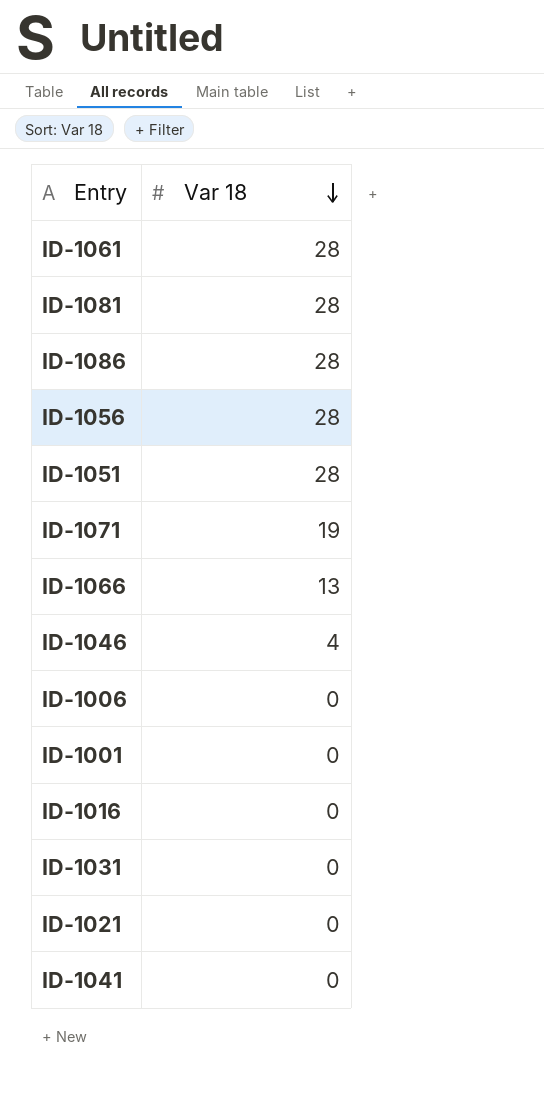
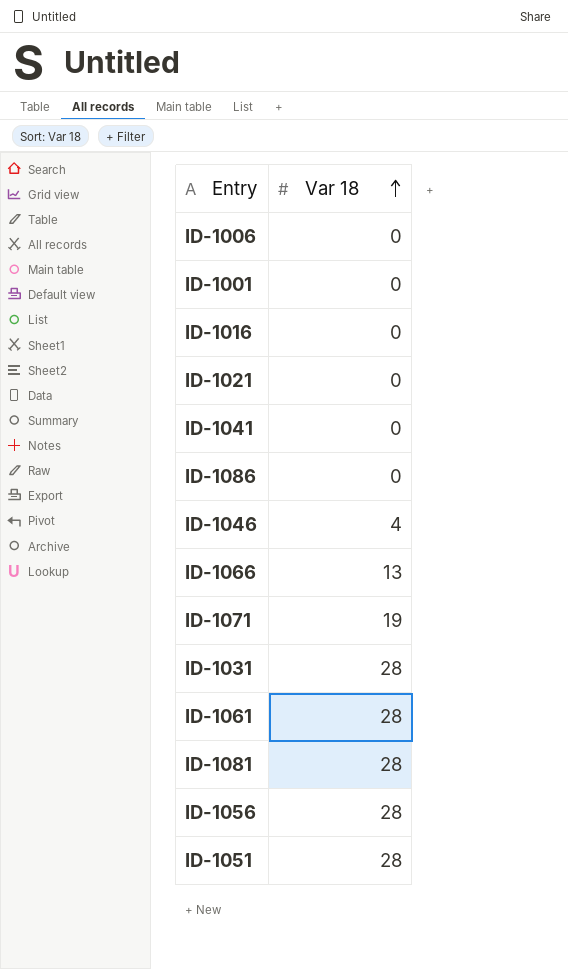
row order: Var 18 descending -> Var 18 ascending
ID-1086 | Var 18: 28 -> 0
ID-1031 | Var 18: 0 -> 28

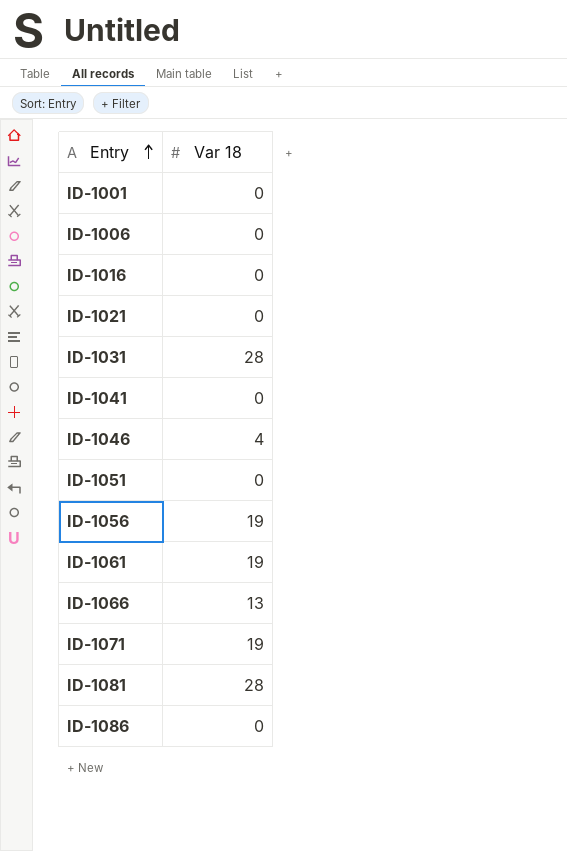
row order: Var 18 ascending -> Entry ascending
ID-1051 | Var 18: 28 -> 0
ID-1056 | Var 18: 28 -> 19
ID-1061 | Var 18: 28 -> 19

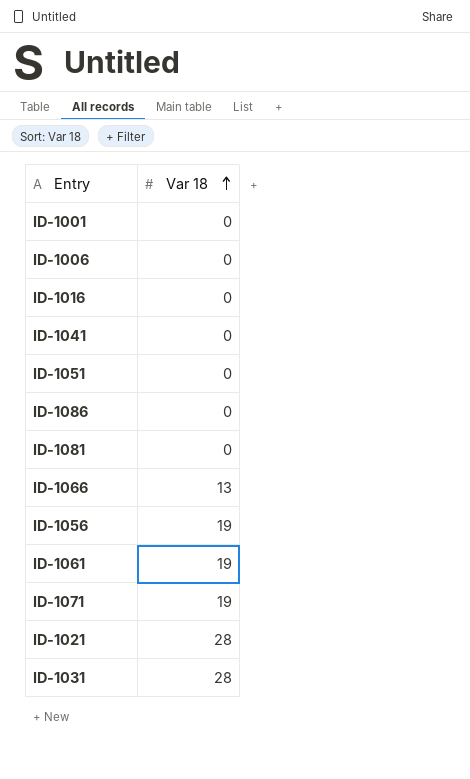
row order: Entry ascending -> Var 18 ascending
row ID-1046: 4 -> none
ID-1081 | Var 18: 28 -> 0
ID-1021 | Var 18: 0 -> 28

